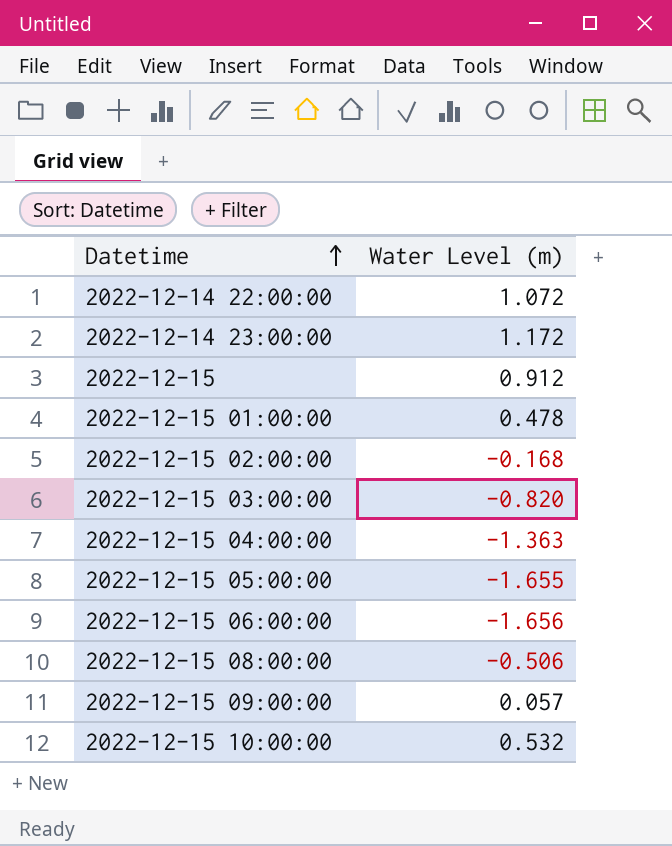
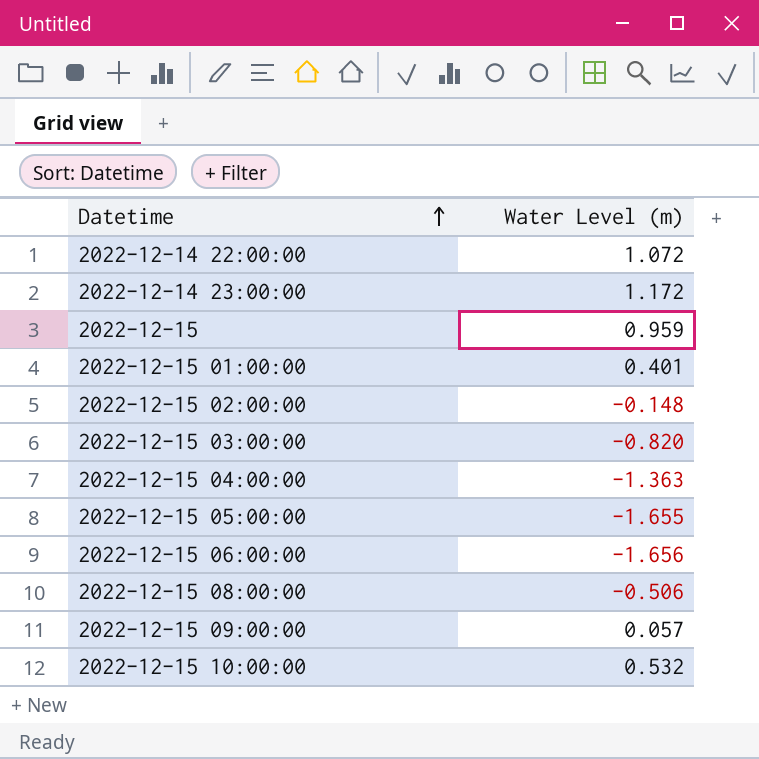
2022-12-15 | Water Level (m): 0.912 -> 0.959
2022-12-15 01:00:00 | Water Level (m): 0.478 -> 0.401
2022-12-15 02:00:00 | Water Level (m): -0.168 -> -0.148

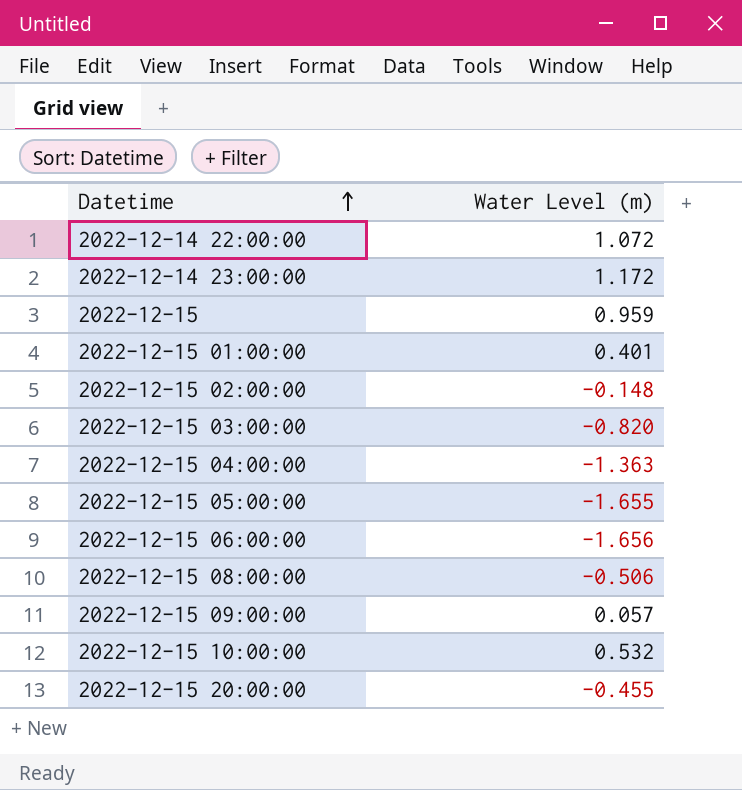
row 2022-12-15 20:00:00: none -> -0.455

